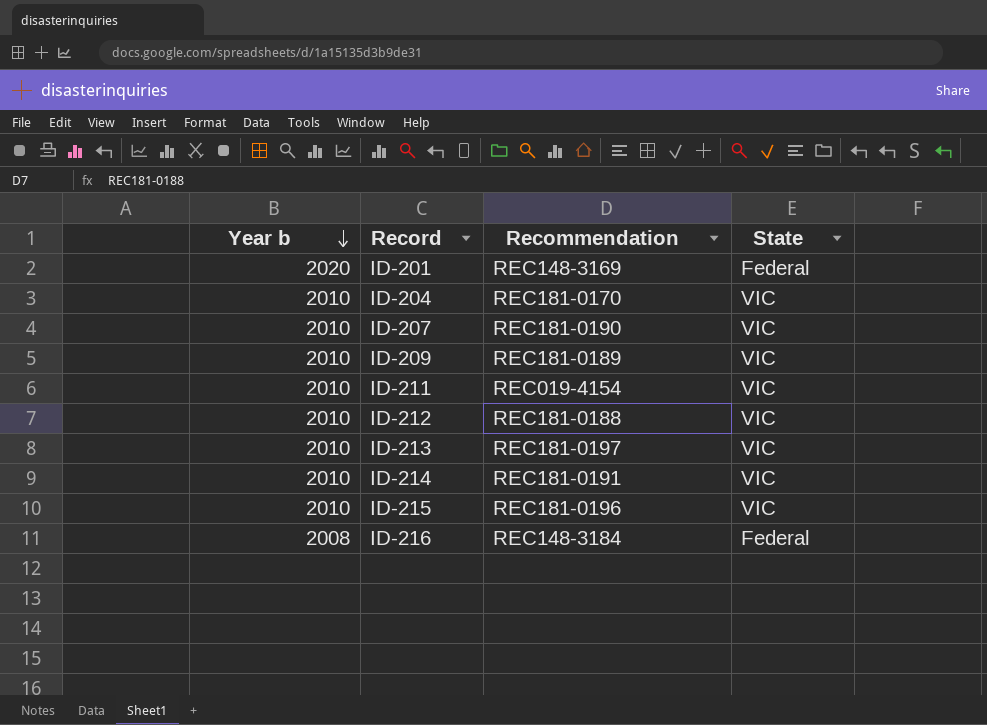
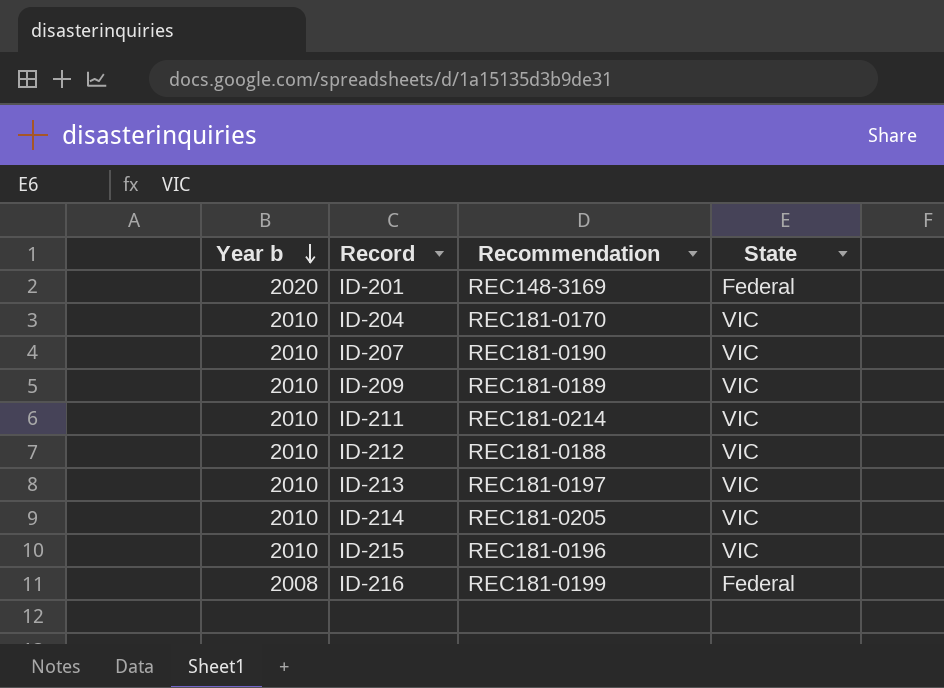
ID-211 | Recommendation: REC019-4154 -> REC181-0214
ID-214 | Recommendation: REC181-0191 -> REC181-0205
ID-216 | Recommendation: REC148-3184 -> REC181-0199

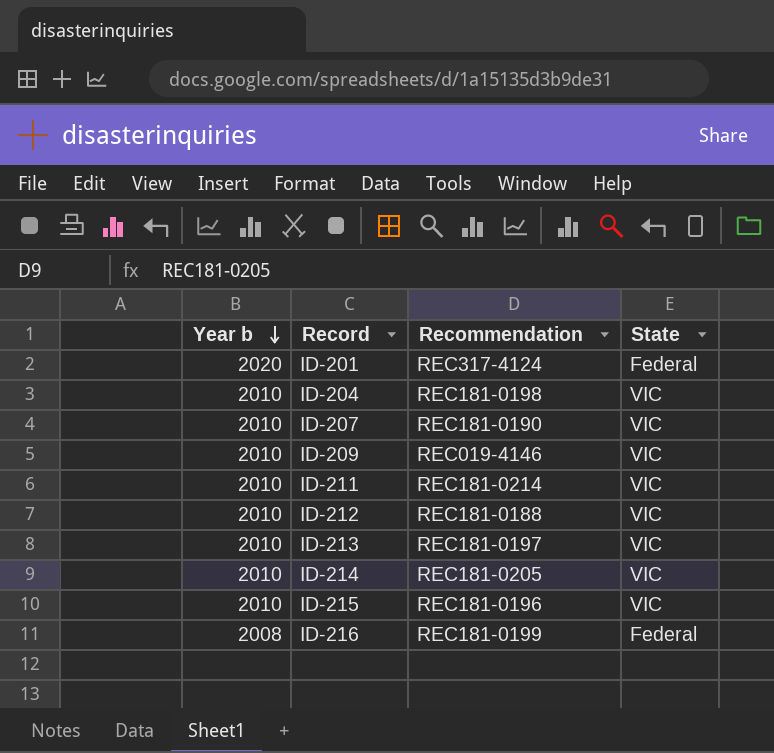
ID-201 | Recommendation: REC148-3169 -> REC317-4124
ID-204 | Recommendation: REC181-0170 -> REC181-0198
ID-209 | Recommendation: REC181-0189 -> REC019-4146

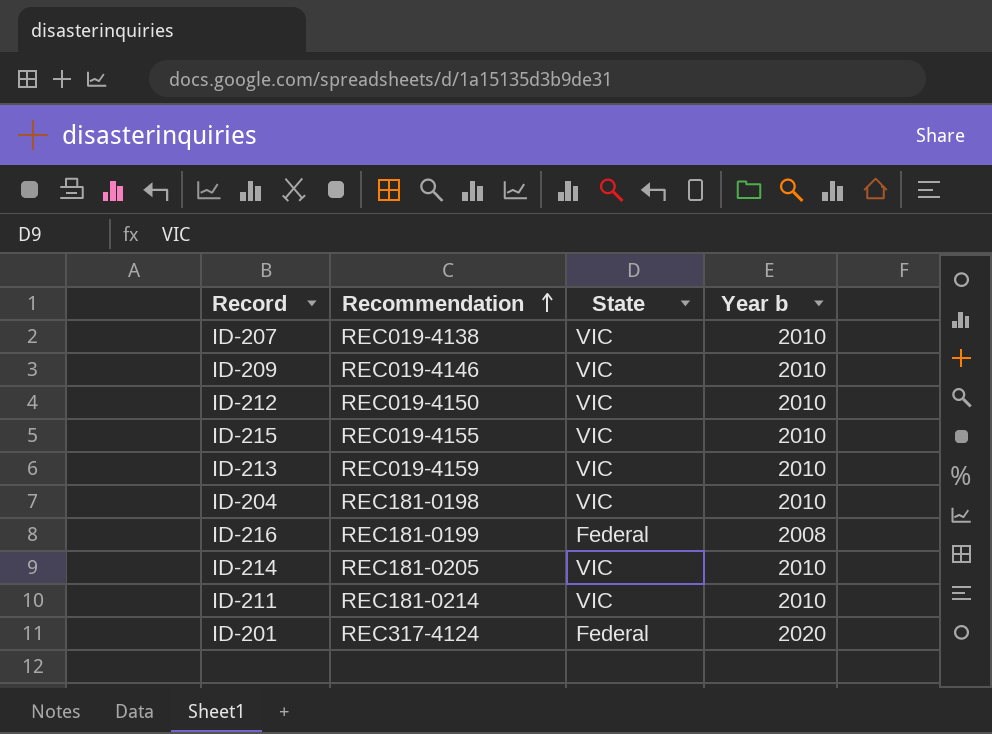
row order: Year b descending -> Recommendation ascending
column Year b | position: 1 -> 4
ID-207 | Recommendation: REC181-0190 -> REC019-4138
ID-212 | Recommendation: REC181-0188 -> REC019-4150
ID-215 | Recommendation: REC181-0196 -> REC019-4155
ID-213 | Recommendation: REC181-0197 -> REC019-4159

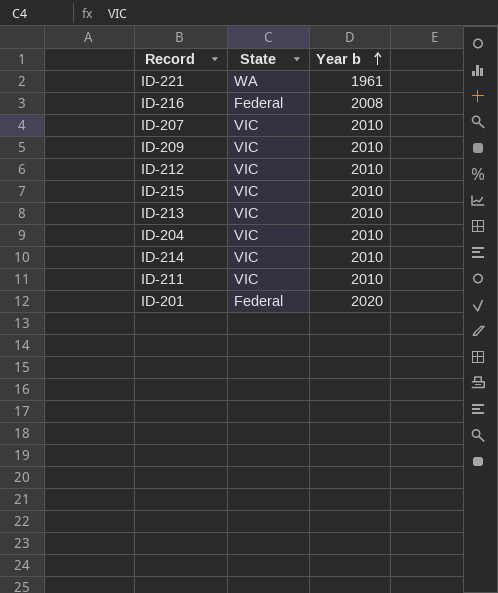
row order: Recommendation ascending -> Year b ascending
column Recommendation | position: 2 -> none
row ID-221: none -> WA | 1961

